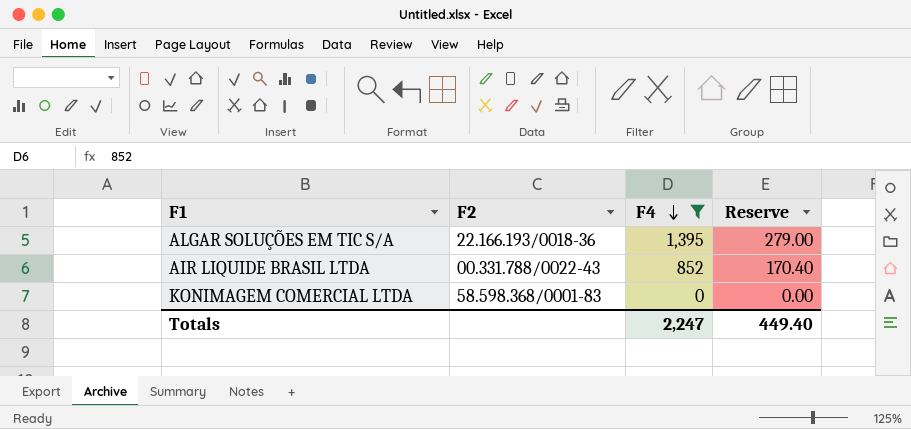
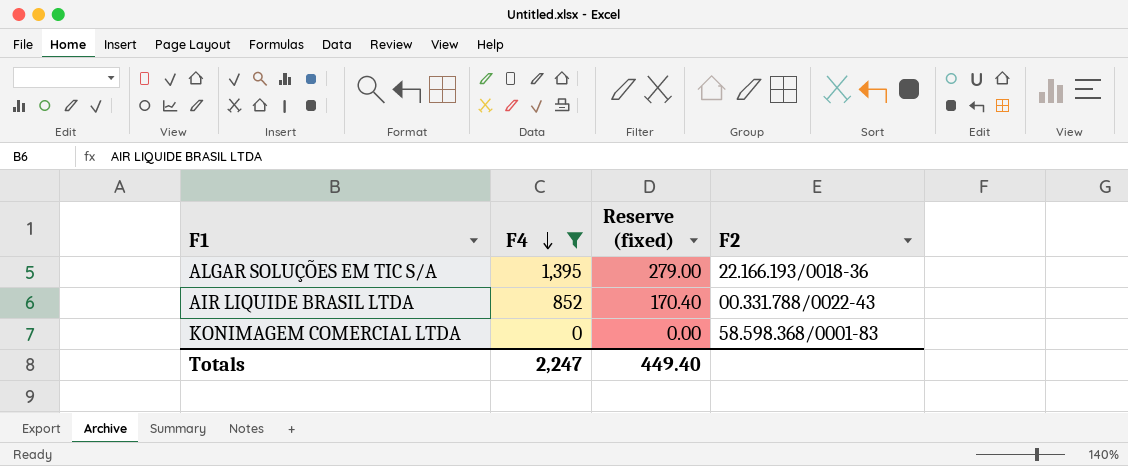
column name: Reserve -> Reserve (fixed)
column F2 | position: 2 -> 4

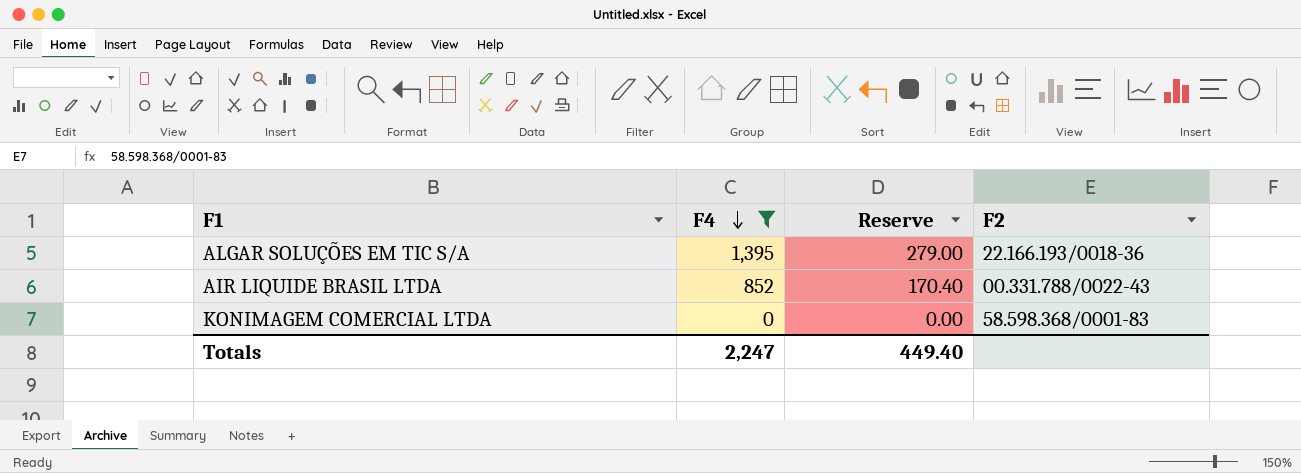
column name: Reserve (fixed) -> Reserve

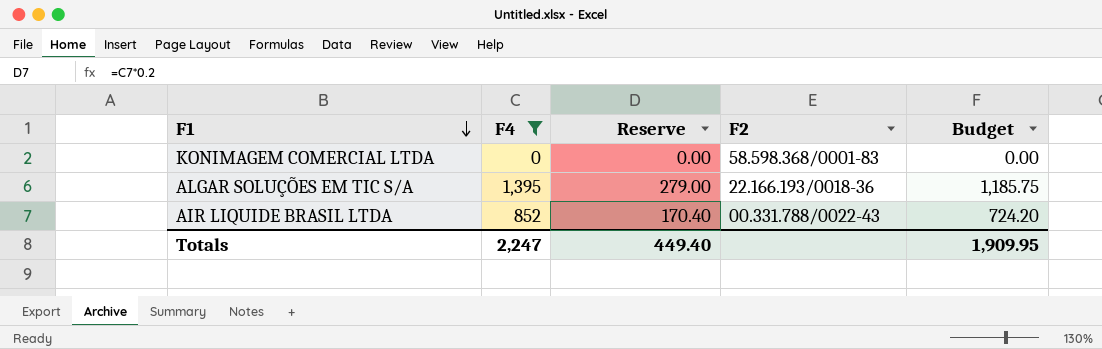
row order: F4 descending -> F1 descending
column Budget | formula: none -> [F4] * 0.85

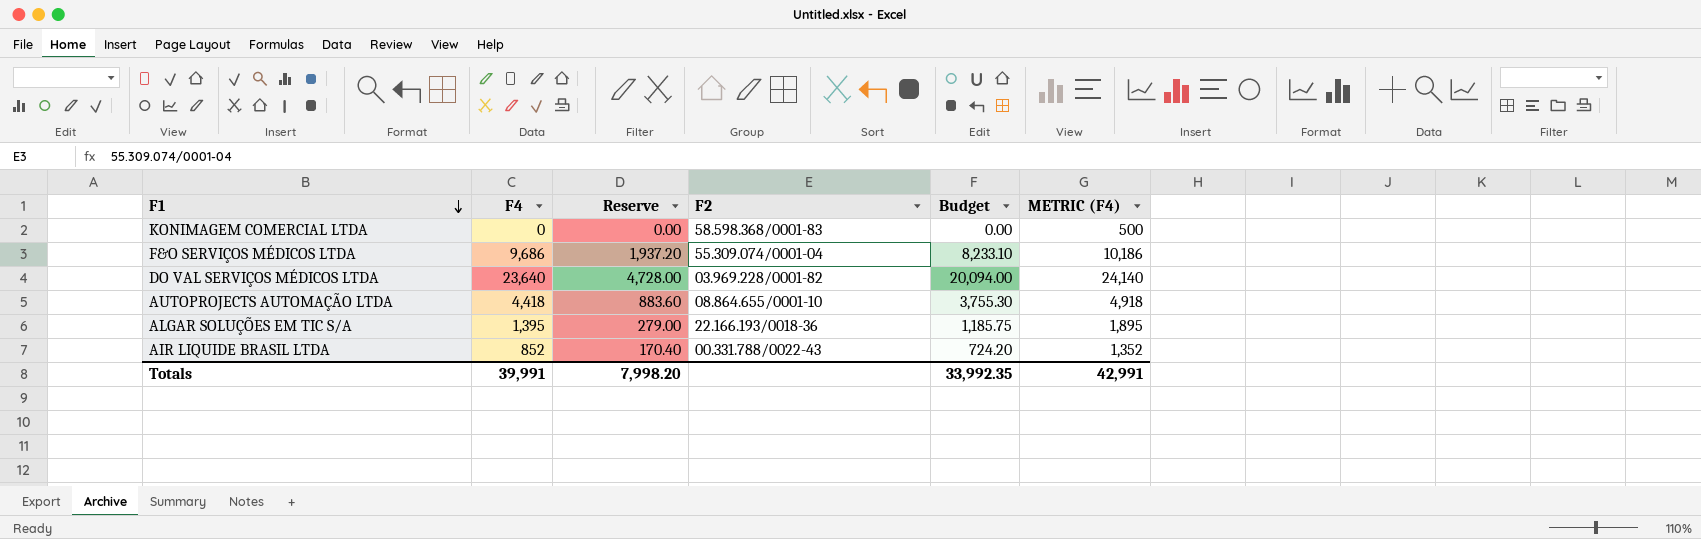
filter: F4 <= 1,395 -> none
column METRIC (F4) | formula: none -> [F4] + 500
Totals | F4: 2,247 -> 39,991
Totals | Reserve: 449.40 -> 7,998.20
Totals | Budget: 1,909.95 -> 33,992.35

